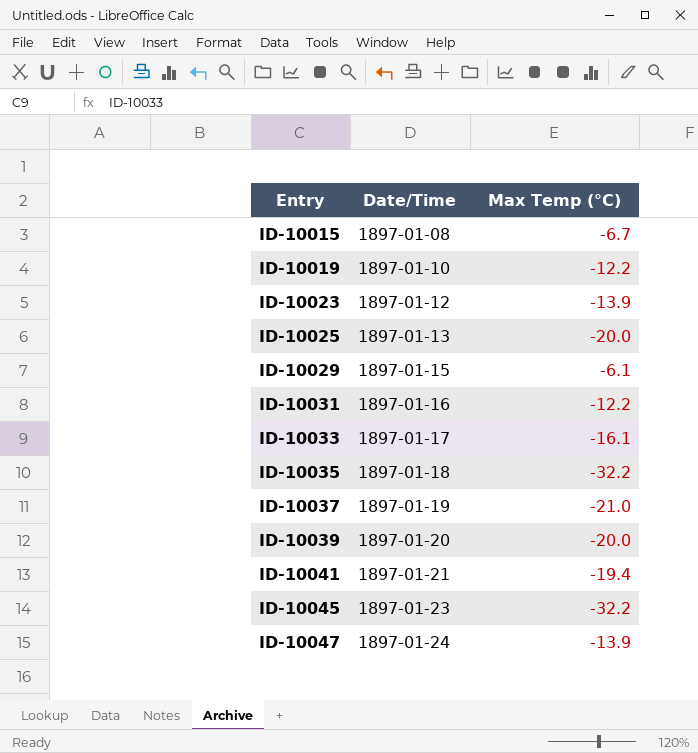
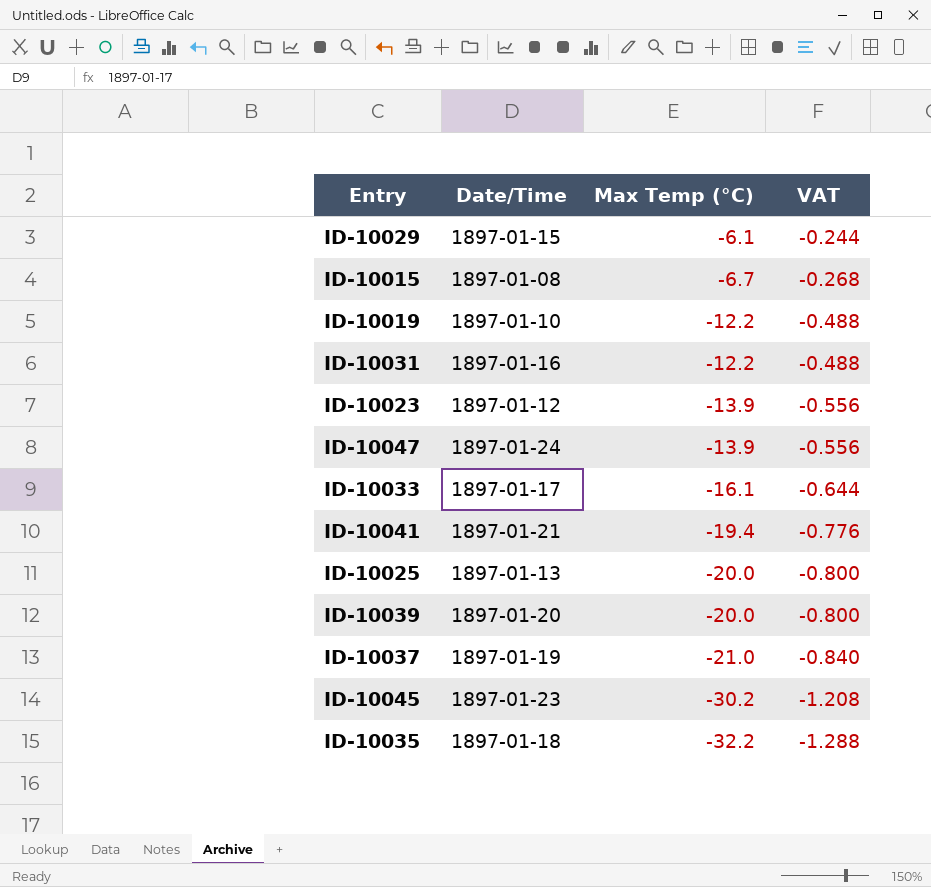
row order: Entry ascending -> Max Temp (°C) descending
column VAT | formula: none -> [Max Temp (°C)] * 0.04
ID-10045 | Max Temp (°C): -32.2 -> -30.2

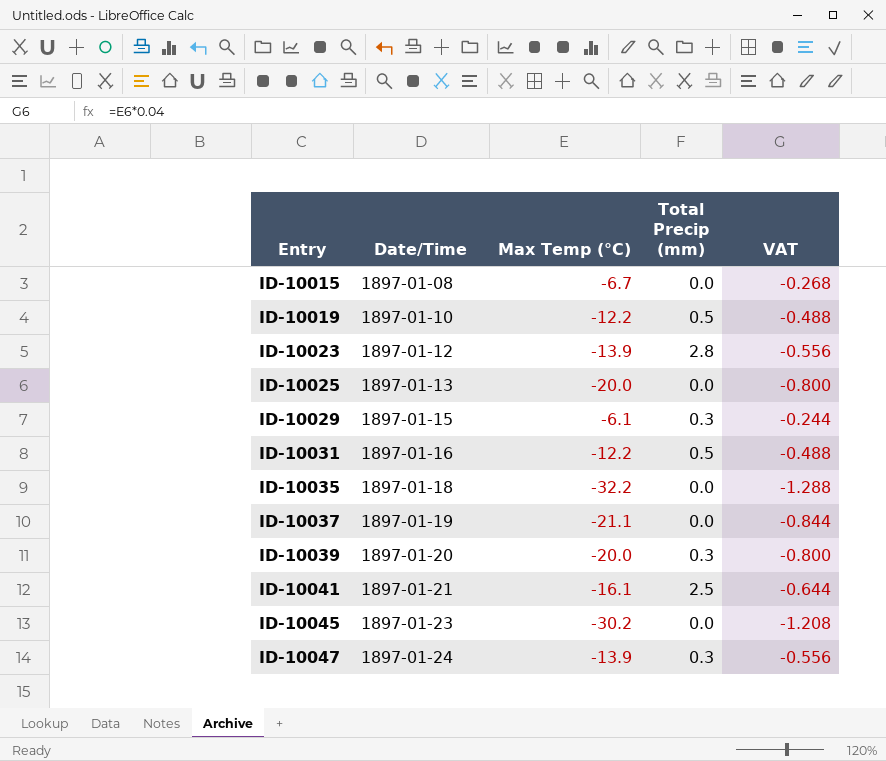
row order: Max Temp (°C) descending -> Entry ascending
column Total Precip (mm) | position: none -> 4
row ID-10033: 1897-01-17 | -16.1 | -0.644 -> none
ID-10037 | Max Temp (°C): -21.0 -> -21.1
ID-10037 | VAT: -0.840 -> -0.844
ID-10041 | Max Temp (°C): -19.4 -> -16.1
ID-10041 | VAT: -0.776 -> -0.644

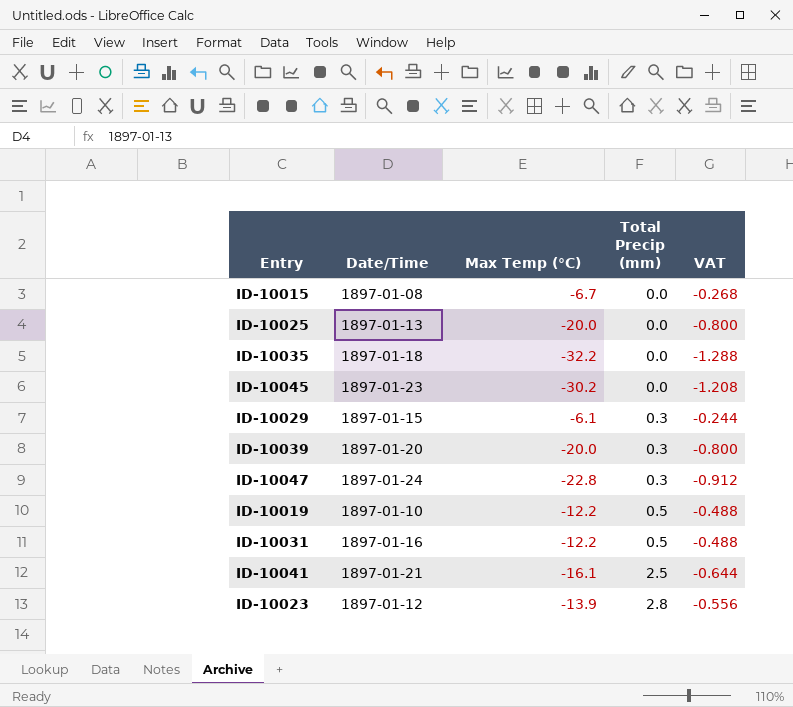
row order: Entry ascending -> Total Precip (mm) ascending
row ID-10037: 1897-01-19 | -21.1 | 0.0 | -0.844 -> none
ID-10047 | Max Temp (°C): -13.9 -> -22.8
ID-10047 | VAT: -0.556 -> -0.912

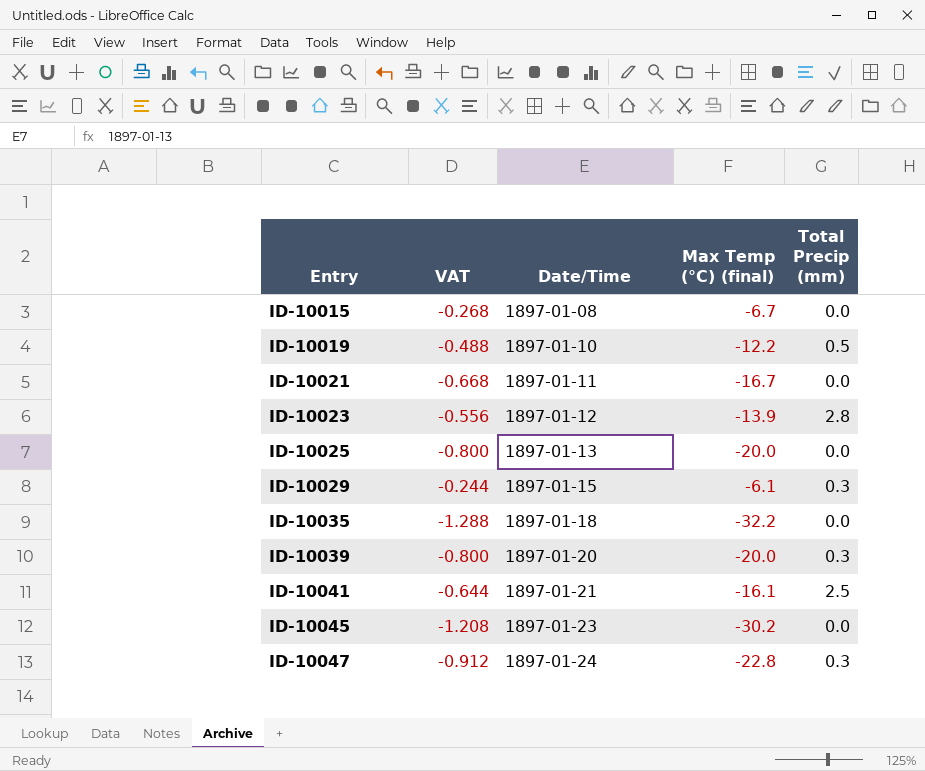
row order: Total Precip (mm) ascending -> Entry ascending
column VAT | position: 5 -> 2
column name: Max Temp (°C) -> Max Temp (°C) (final)
row ID-10031: 1897-01-16 | -12.2 | 0.5 | -0.488 -> none
row ID-10021: none -> -0.668 | 1897-01-11 | -16.7 | 0.0

